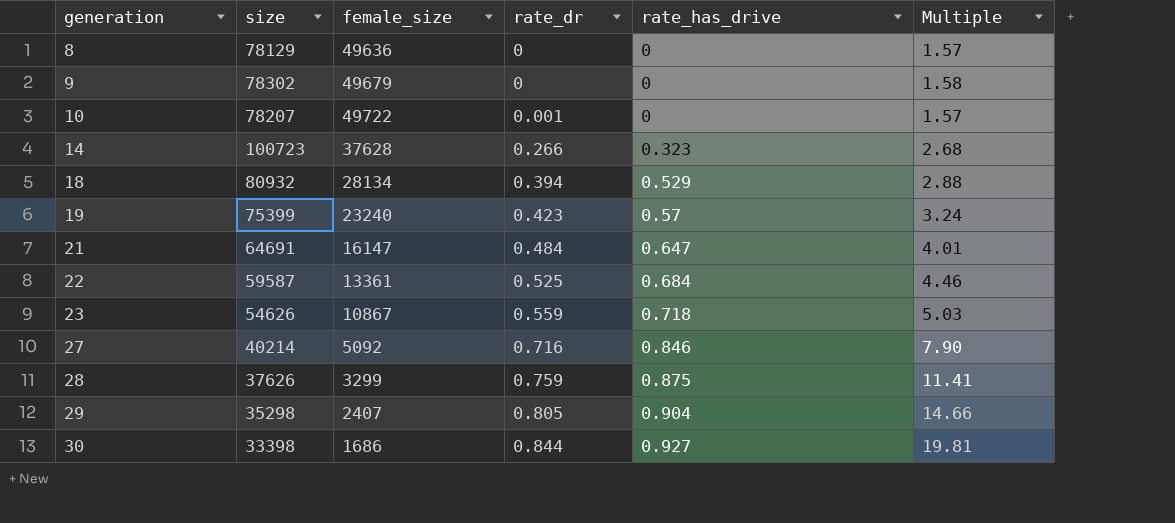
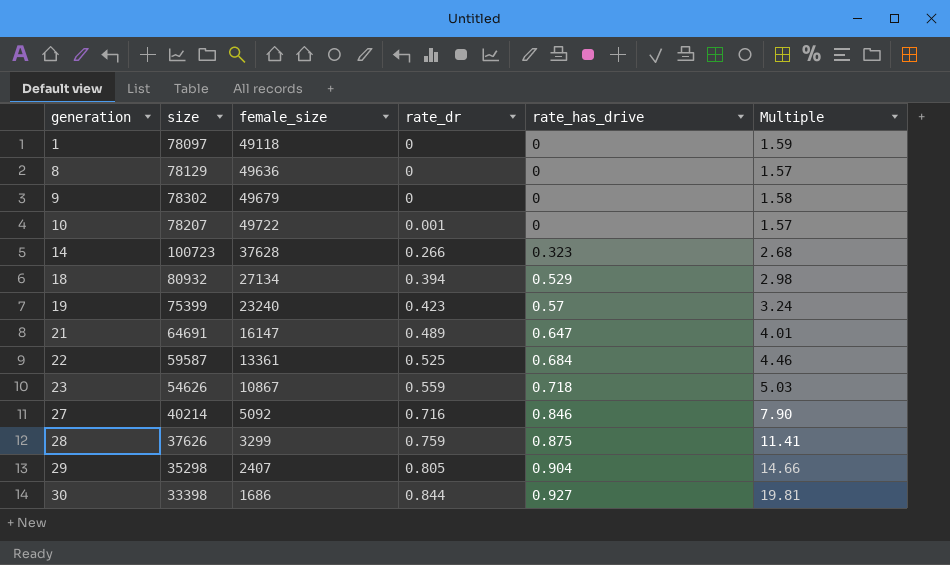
row 1: none -> 78097 | 49118 | 0 | 0 | 1.59
18 | female_size: 28134 -> 27134
18 | Multiple: 2.88 -> 2.98
21 | rate_dr: 0.484 -> 0.489

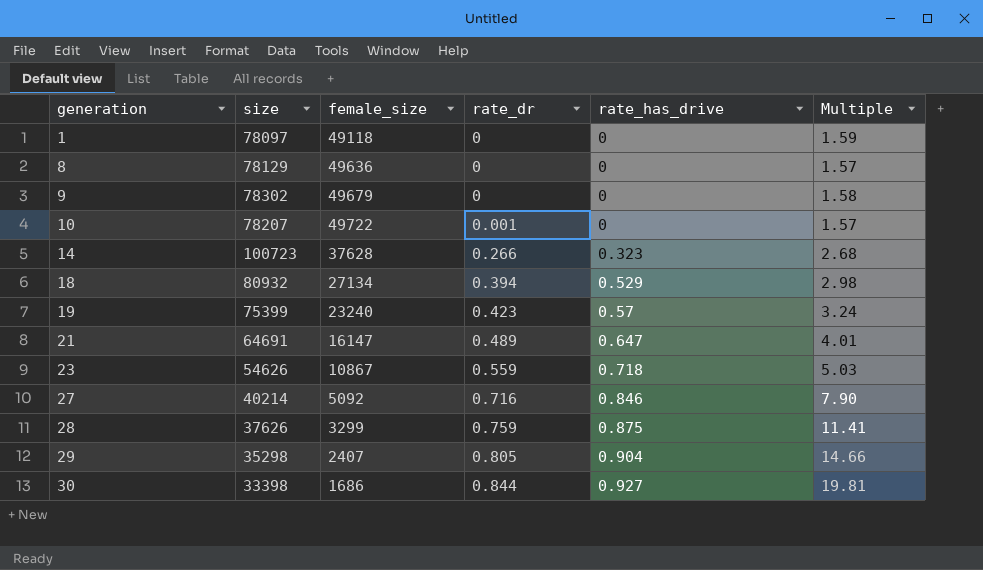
row 22: 59587 | 13361 | 0.525 | 0.684 | 4.46 -> none

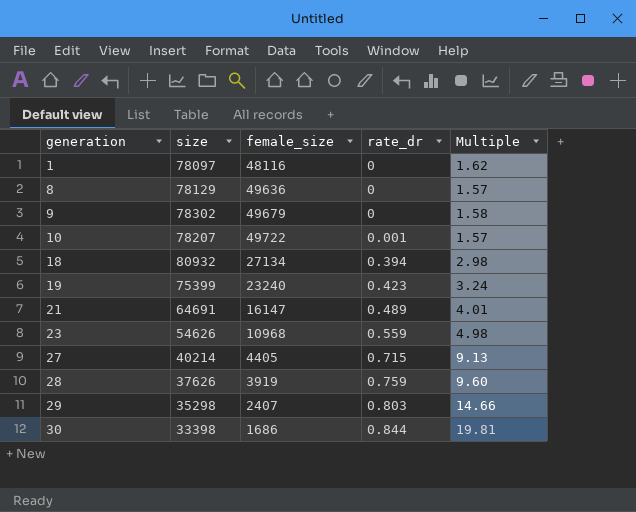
column rate_has_drive | position: 5 -> none
row 14: 100723 | 37628 | 0.266 | 0.323 | 2.68 -> none
1 | female_size: 49118 -> 48116
1 | Multiple: 1.59 -> 1.62
23 | female_size: 10867 -> 10968
23 | Multiple: 5.03 -> 4.98
27 | female_size: 5092 -> 4405
27 | rate_dr: 0.716 -> 0.715
27 | Multiple: 7.90 -> 9.13
28 | female_size: 3299 -> 3919
28 | Multiple: 11.41 -> 9.60
29 | rate_dr: 0.805 -> 0.803

